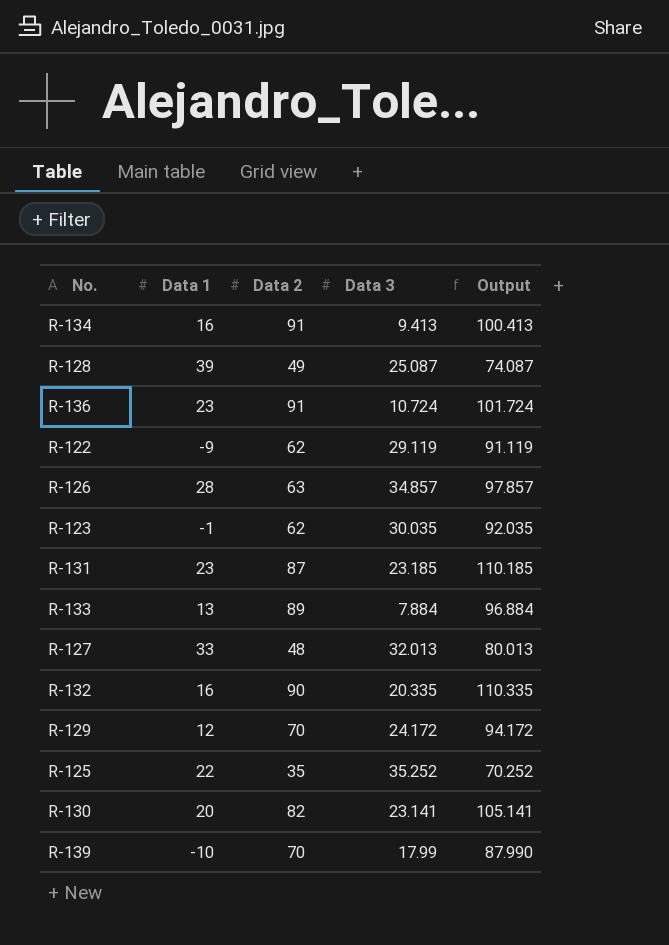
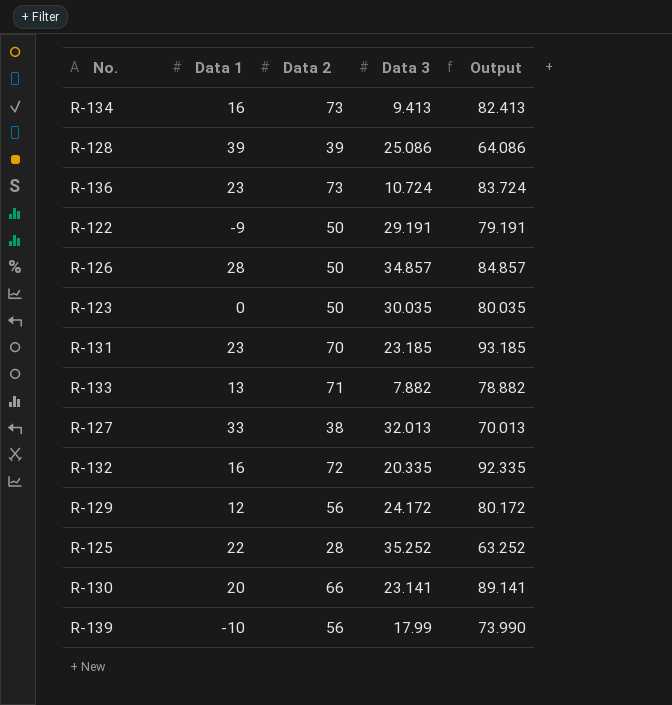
R-134 | Data 2: 91 -> 73
R-134 | Output: 100.413 -> 82.413
R-128 | Data 2: 49 -> 39
R-128 | Data 3: 25.087 -> 25.086
R-128 | Output: 74.087 -> 64.086
R-136 | Data 2: 91 -> 73
R-136 | Output: 101.724 -> 83.724
R-122 | Data 2: 62 -> 50
R-122 | Data 3: 29.119 -> 29.191
R-122 | Output: 91.119 -> 79.191
R-126 | Data 2: 63 -> 50
R-126 | Output: 97.857 -> 84.857
R-123 | Data 1: -1 -> 0
R-123 | Data 2: 62 -> 50
R-123 | Output: 92.035 -> 80.035
R-131 | Data 2: 87 -> 70
R-131 | Output: 110.185 -> 93.185
R-133 | Data 2: 89 -> 71
R-133 | Data 3: 7.884 -> 7.882
R-133 | Output: 96.884 -> 78.882
R-127 | Data 2: 48 -> 38
R-127 | Output: 80.013 -> 70.013
R-132 | Data 2: 90 -> 72
R-132 | Output: 110.335 -> 92.335
R-129 | Data 2: 70 -> 56
R-129 | Output: 94.172 -> 80.172
R-125 | Data 2: 35 -> 28
R-125 | Output: 70.252 -> 63.252
R-130 | Data 2: 82 -> 66
R-130 | Output: 105.141 -> 89.141
R-139 | Data 2: 70 -> 56
R-139 | Output: 87.990 -> 73.990

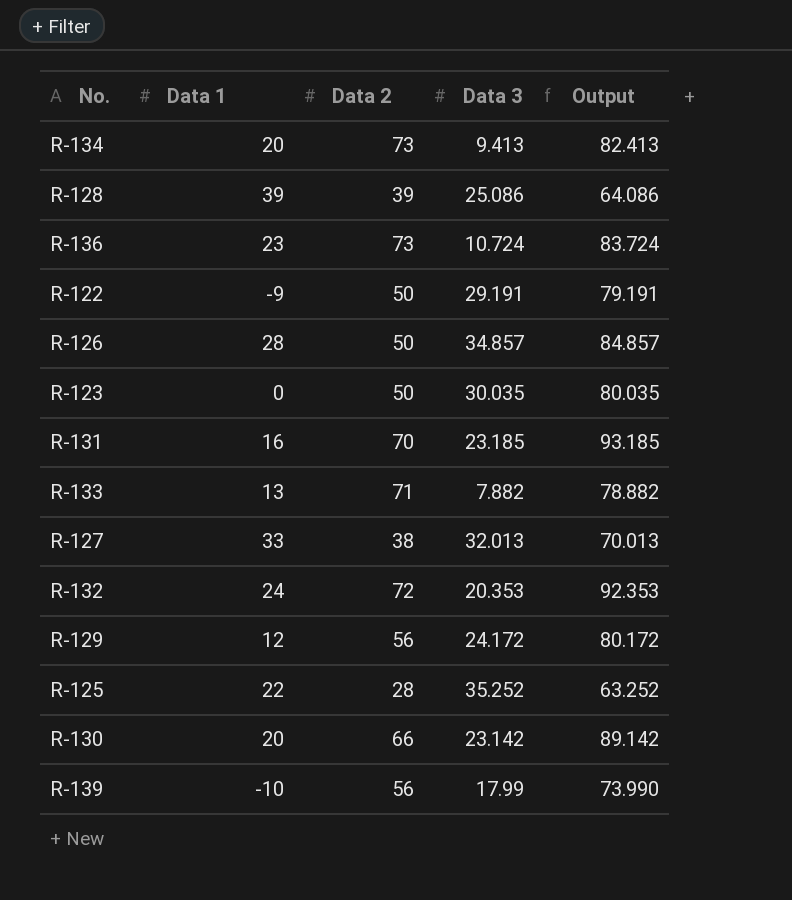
R-134 | Data 1: 16 -> 20
R-131 | Data 1: 23 -> 16
R-132 | Data 1: 16 -> 24
R-132 | Data 3: 20.335 -> 20.353
R-132 | Output: 92.335 -> 92.353
R-130 | Data 3: 23.141 -> 23.142
R-130 | Output: 89.141 -> 89.142

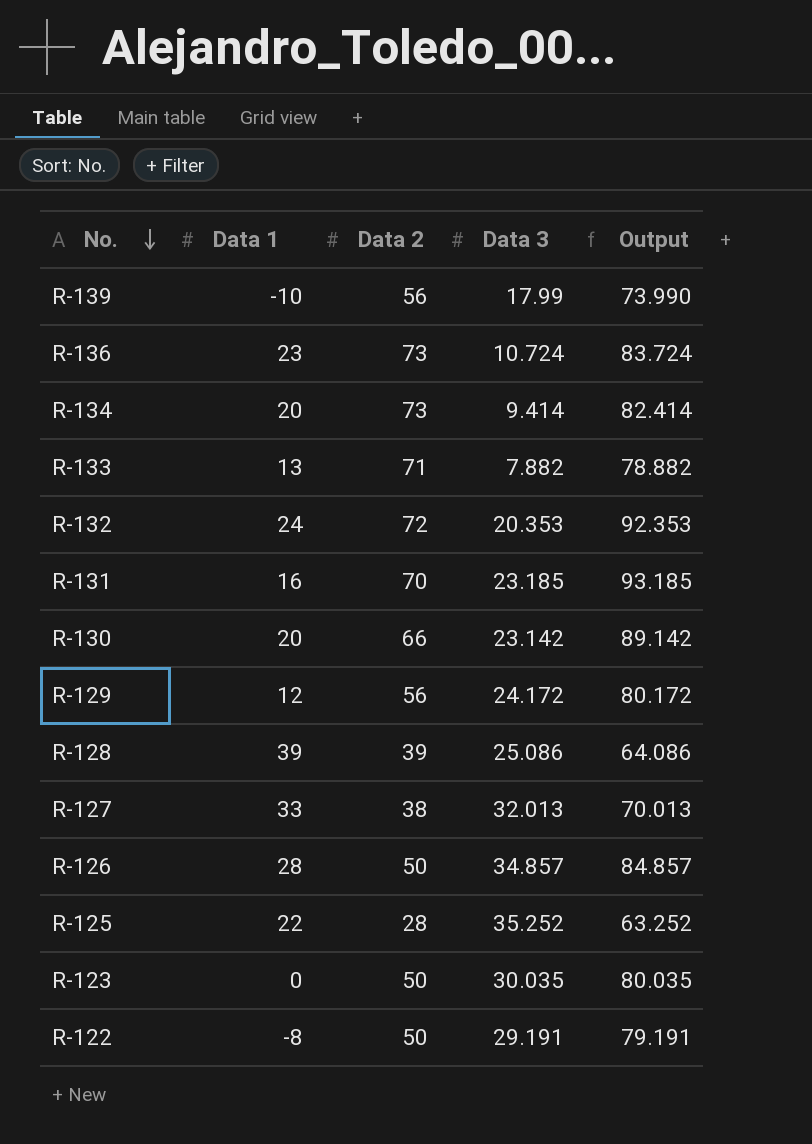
row order: none -> No. descending
R-134 | Data 3: 9.413 -> 9.414
R-134 | Output: 82.413 -> 82.414
R-122 | Data 1: -9 -> -8

